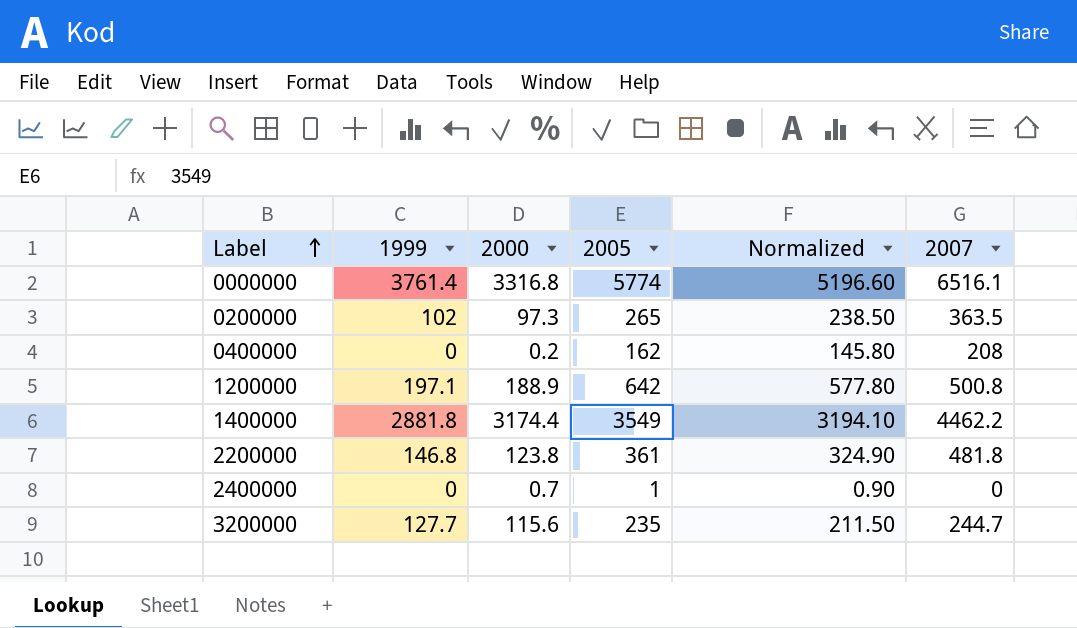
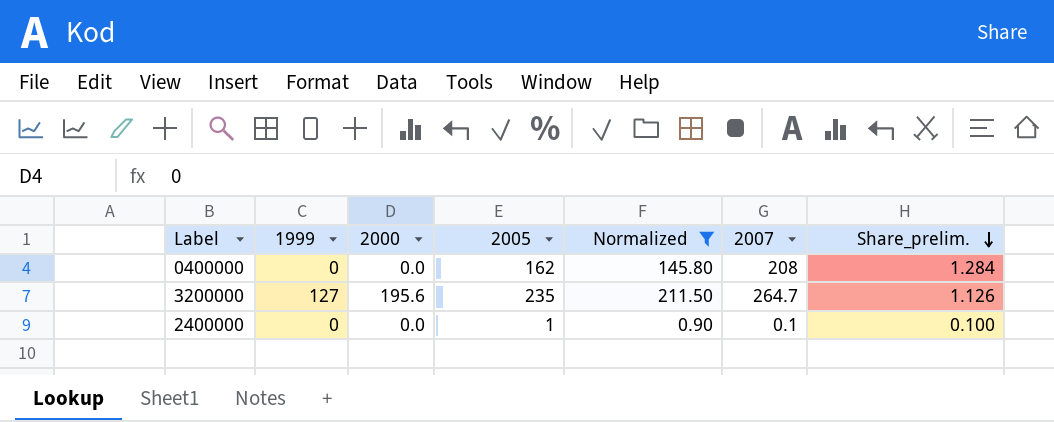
filter: none -> Normalized <= 211.50
row order: Label ascending -> Share_prelim. descending
column Share_prelim. | formula: none -> [2007] / [2005]
0400000 | 2000: 0.2 -> 0.0
3200000 | 1999: 127.7 -> 127
3200000 | 2000: 115.6 -> 195.6
3200000 | 2007: 244.7 -> 264.7
2400000 | 2000: 0.7 -> 0.0
2400000 | 2007: 0 -> 0.1

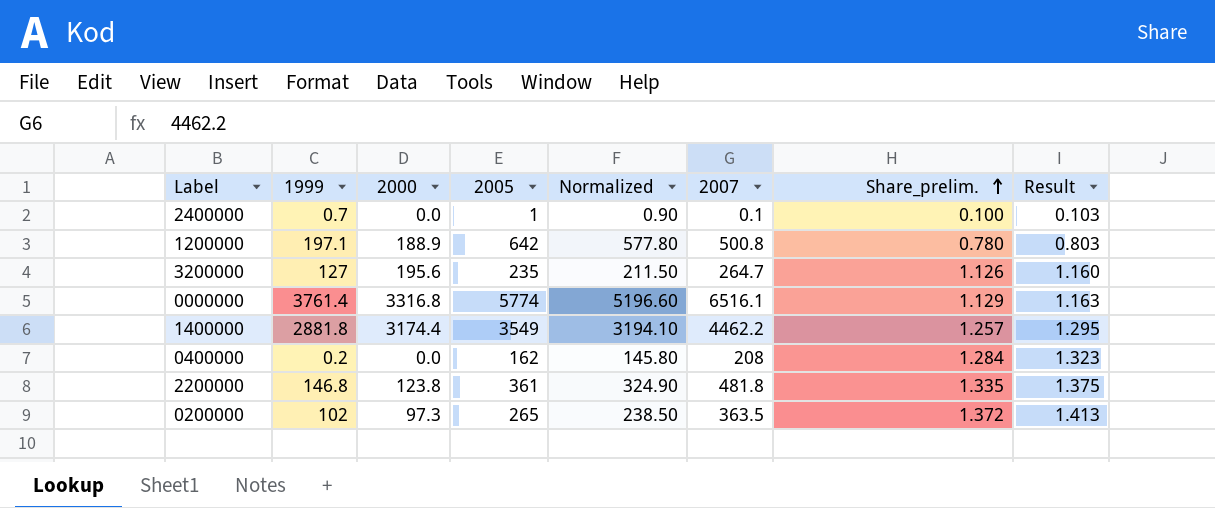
filter: Normalized <= 211.50 -> none
row order: Share_prelim. descending -> Share_prelim. ascending
column Result | formula: none -> [Share_prelim.] * 1.03
2400000 | 1999: 0 -> 0.7
0400000 | 1999: 0 -> 0.2

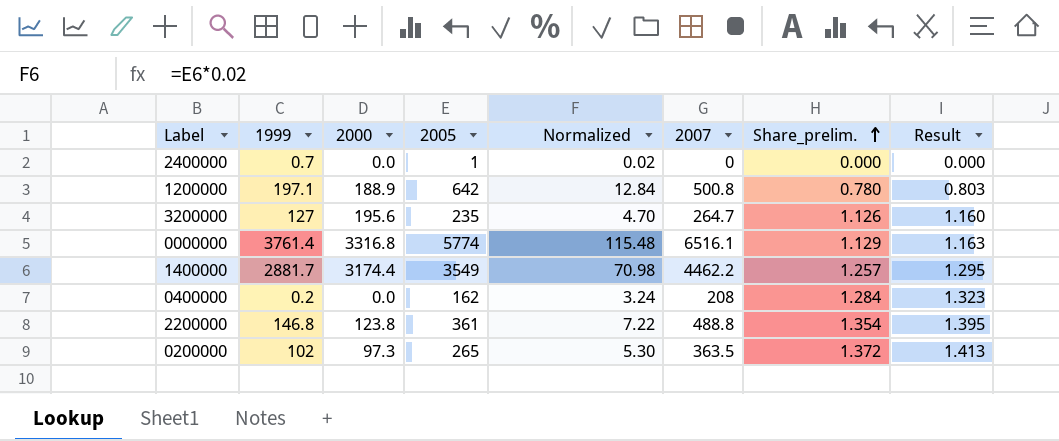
column Normalized | formula: [2005] * 0.9 -> [2005] * 0.02
2400000 | 2007: 0.1 -> 0
2400000 | Share_prelim.: 0.100 -> 0.000
2400000 | Result: 0.103 -> 0.000
1400000 | 1999: 2881.8 -> 2881.7
2200000 | 2007: 481.8 -> 488.8
2200000 | Share_prelim.: 1.335 -> 1.354
2200000 | Result: 1.375 -> 1.395

